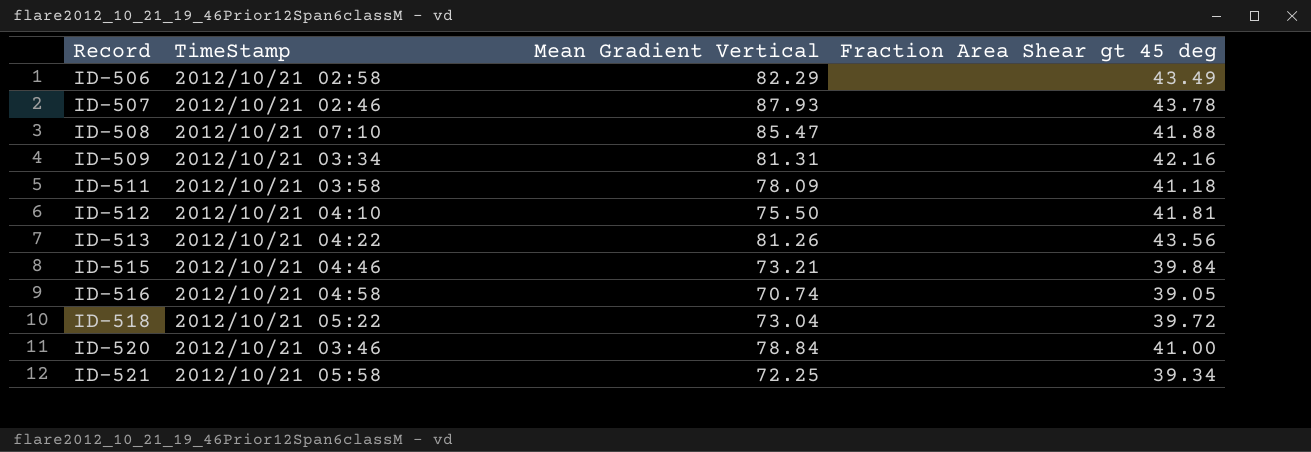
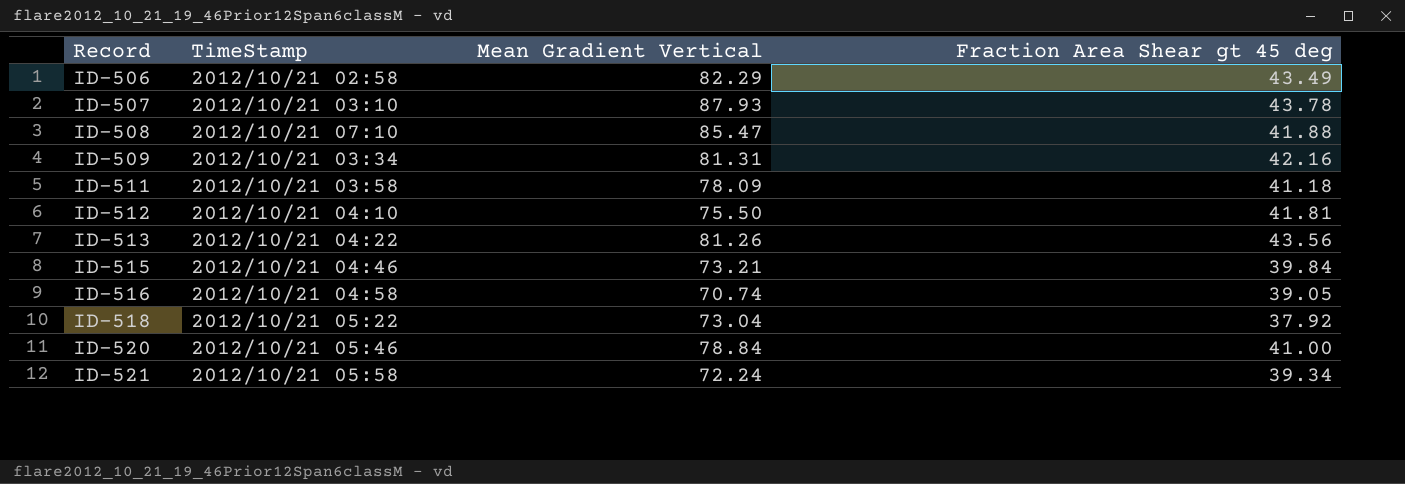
ID-507 | TimeStamp: 2012/10/21 02:46 -> 2012/10/21 03:10
ID-518 | Fraction Area Shear gt 45 deg: 39.72 -> 37.92
ID-520 | TimeStamp: 2012/10/21 03:46 -> 2012/10/21 05:46
ID-521 | Mean Gradient Vertical: 72.25 -> 72.24

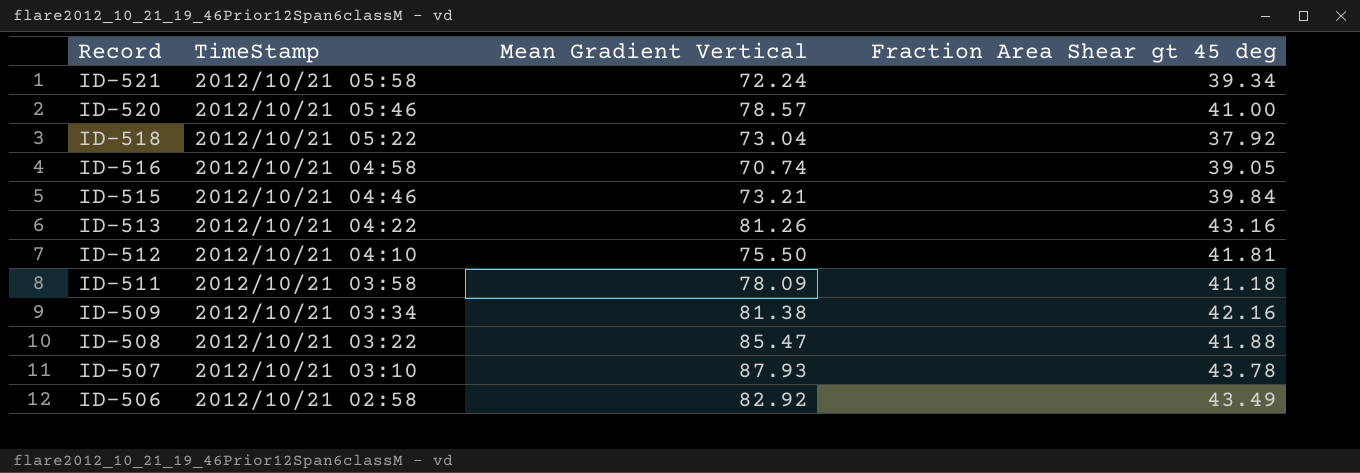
row order: Record ascending -> Record descending
ID-520 | Mean Gradient Vertical: 78.84 -> 78.57
ID-513 | Fraction Area Shear gt 45 deg: 43.56 -> 43.16
ID-509 | Mean Gradient Vertical: 81.31 -> 81.38
ID-508 | TimeStamp: 2012/10/21 07:10 -> 2012/10/21 03:22
ID-506 | Mean Gradient Vertical: 82.29 -> 82.92

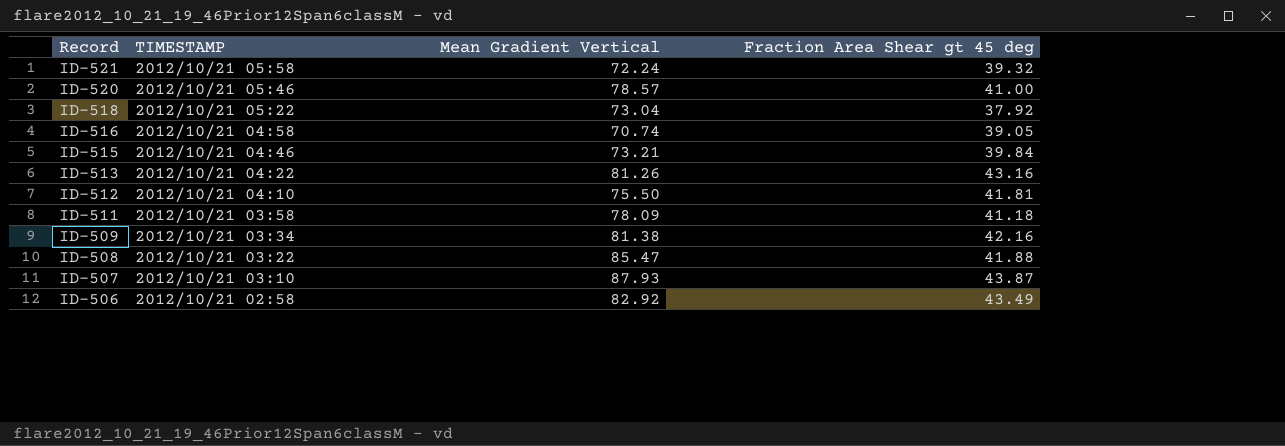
column name: TimeStamp -> TIMESTAMP
ID-521 | Fraction Area Shear gt 45 deg: 39.34 -> 39.32
ID-507 | Fraction Area Shear gt 45 deg: 43.78 -> 43.87

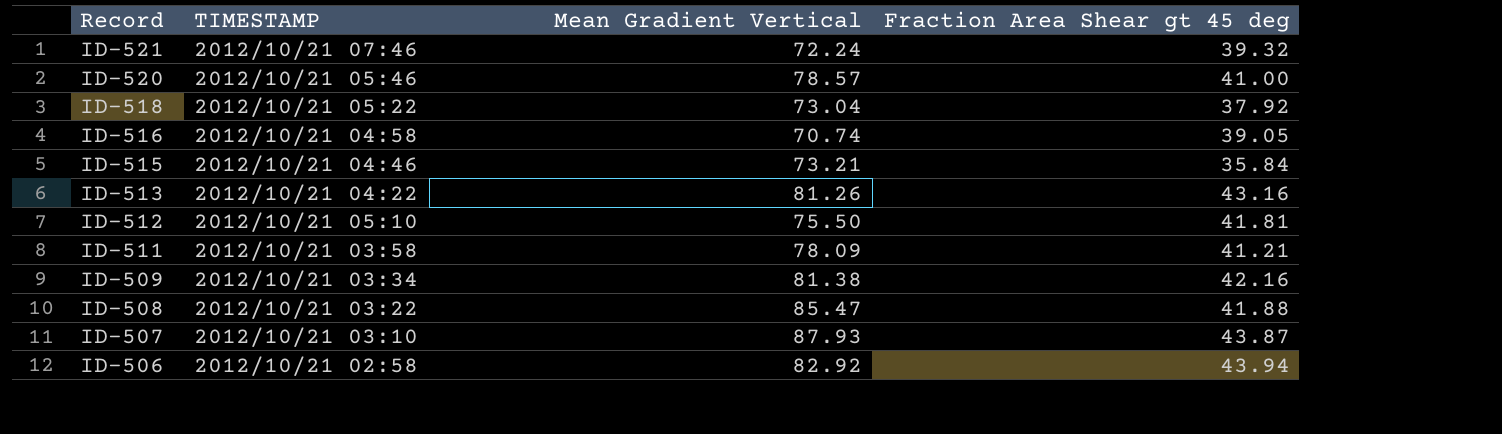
ID-521 | TIMESTAMP: 2012/10/21 05:58 -> 2012/10/21 07:46
ID-515 | Fraction Area Shear gt 45 deg: 39.84 -> 35.84
ID-512 | TIMESTAMP: 2012/10/21 04:10 -> 2012/10/21 05:10
ID-511 | Fraction Area Shear gt 45 deg: 41.18 -> 41.21
ID-506 | Fraction Area Shear gt 45 deg: 43.49 -> 43.94

